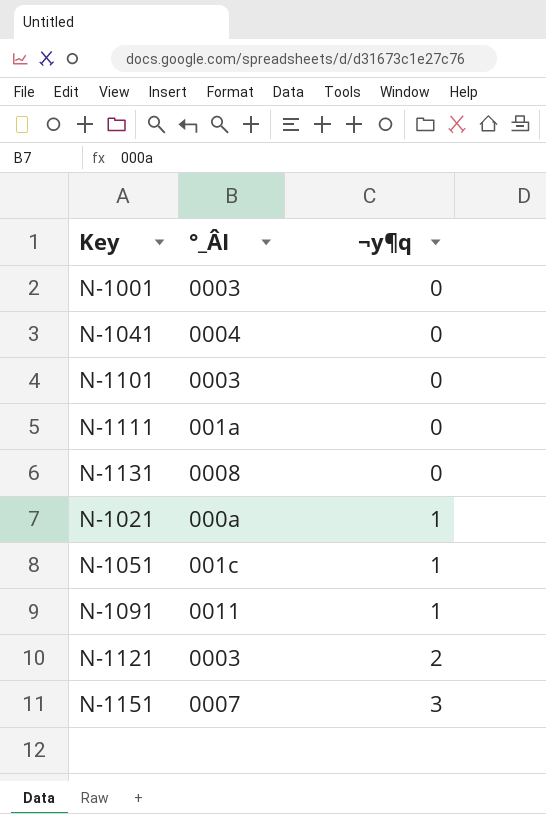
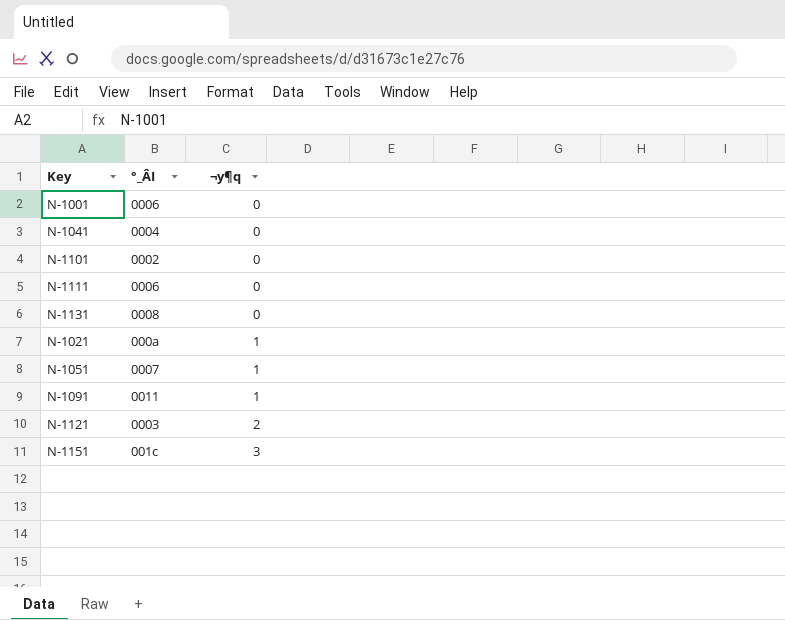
N-1001 | °_ÂI: 0003 -> 0006
N-1101 | °_ÂI: 0003 -> 0002
N-1111 | °_ÂI: 001a -> 0006
N-1051 | °_ÂI: 001c -> 0007
N-1151 | °_ÂI: 0007 -> 001c

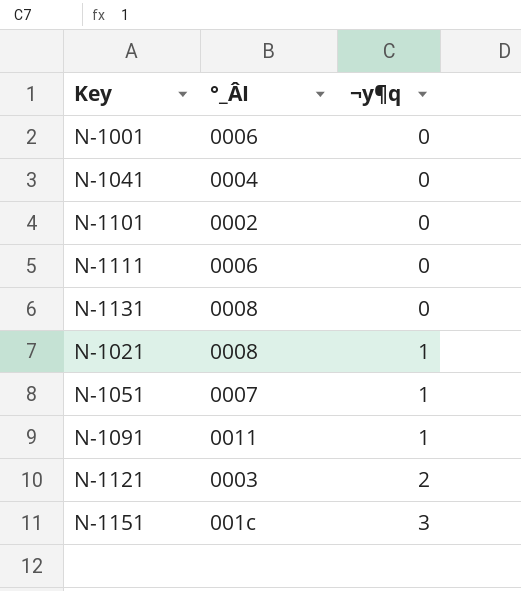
N-1021 | °_ÂI: 000a -> 0008

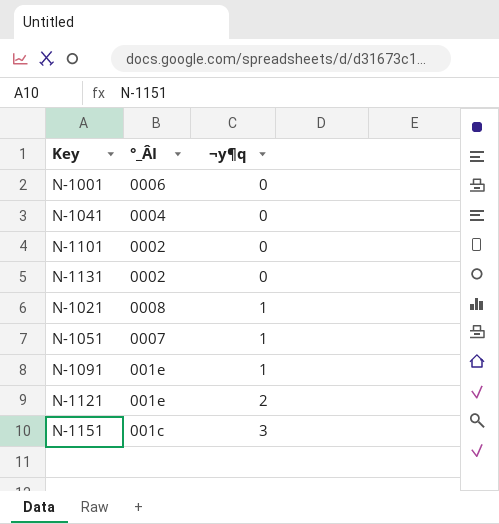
row N-1111: 0006 | 0 -> none
N-1131 | °_ÂI: 0008 -> 0002
N-1091 | °_ÂI: 0011 -> 001e
N-1121 | °_ÂI: 0003 -> 001e

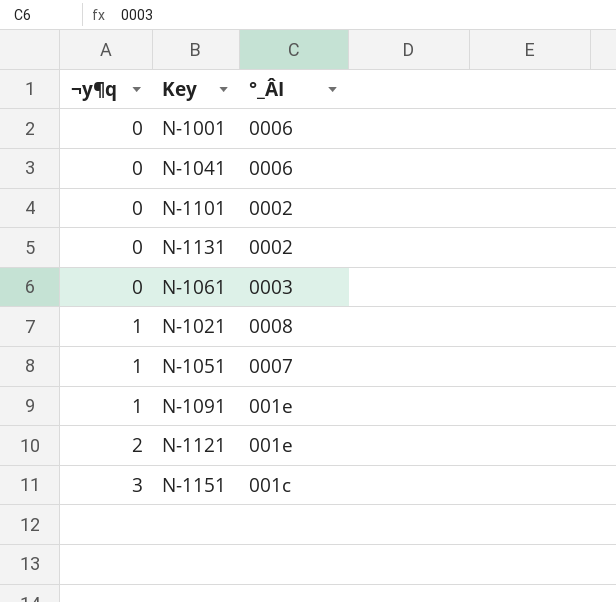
column ¬y¶q | position: 3 -> 1
N-1041 | °_ÂI: 0004 -> 0006
row N-1061: none -> 0 | 0003

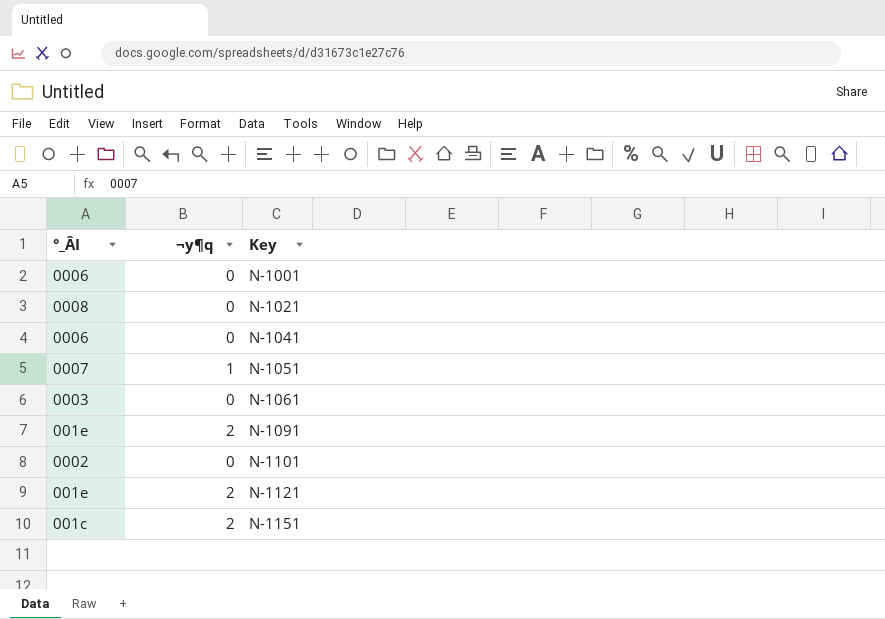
row order: ¬y¶q ascending -> Key ascending
column °_ÂI | position: 3 -> 1
row N-1131: 0 | 0002 -> none
N-1021 | ¬y¶q: 1 -> 0
N-1091 | ¬y¶q: 1 -> 2
N-1151 | ¬y¶q: 3 -> 2

